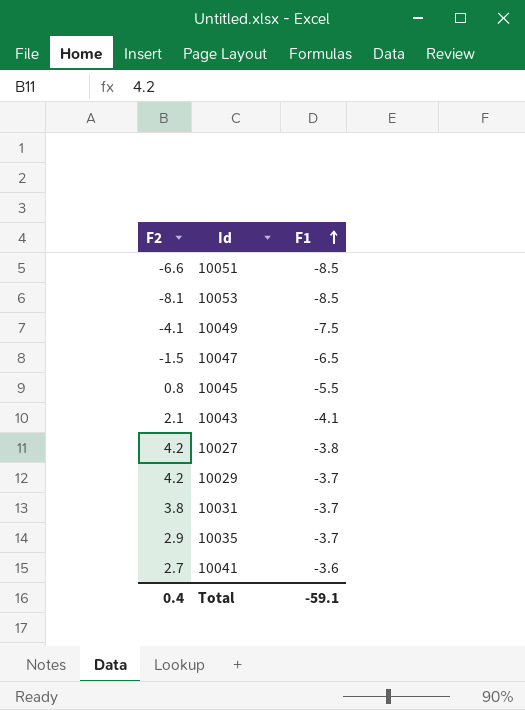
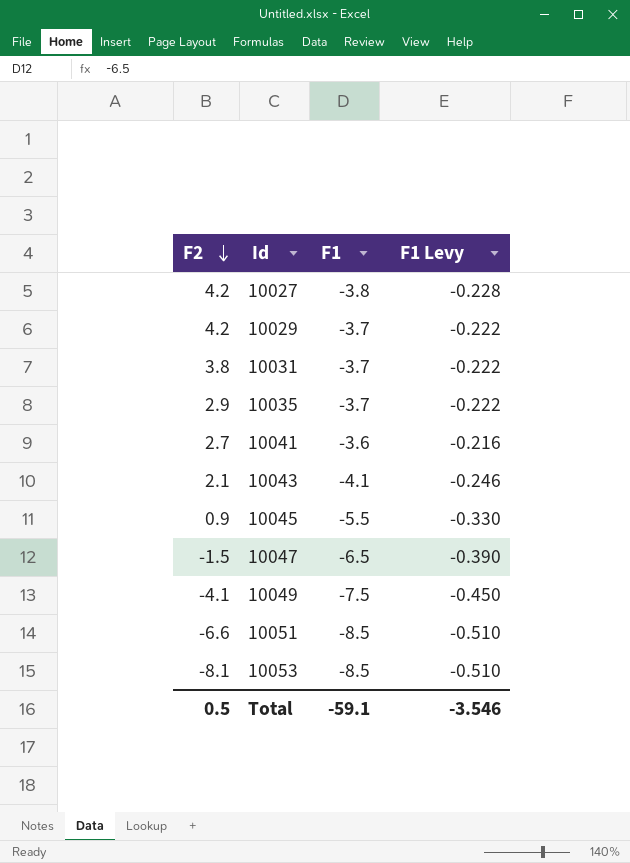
row order: F1 ascending -> F2 descending
column F1 Levy | formula: none -> [F1] * 0.06
10045 | F2: 0.8 -> 0.9
Total | F2: 0.4 -> 0.5

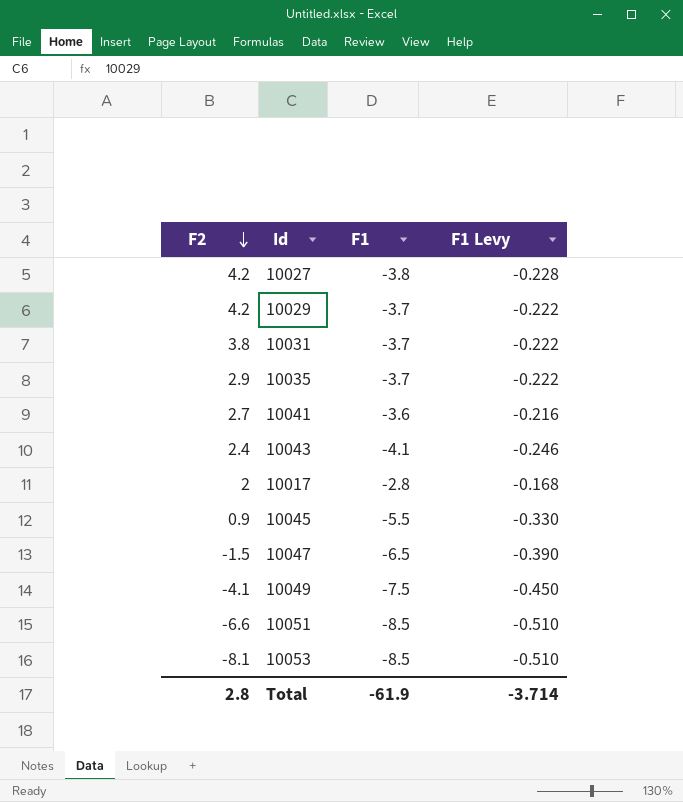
10043 | F2: 2.1 -> 2.4
row 10017: none -> 2 | -2.8 | -0.168
Total | F2: 0.5 -> 2.8
Total | F1: -59.1 -> -61.9
Total | F1 Levy: -3.546 -> -3.714

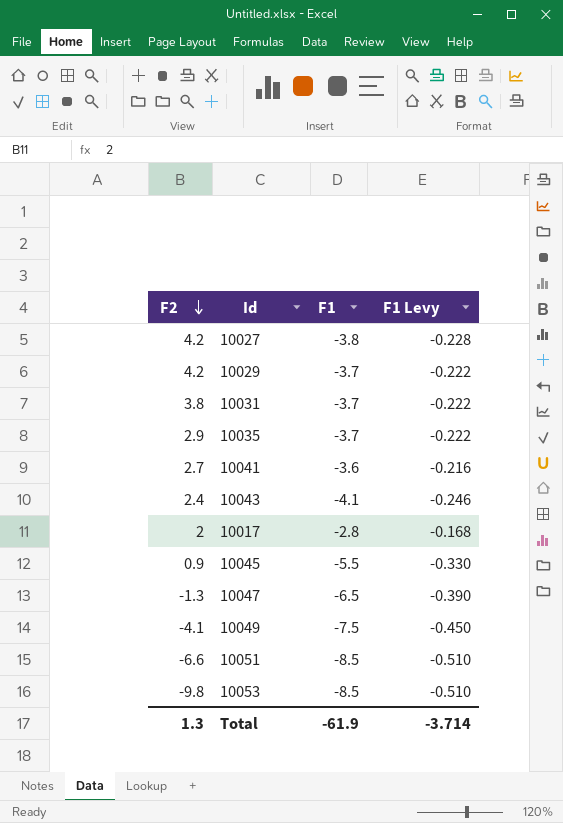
10047 | F2: -1.5 -> -1.3
10053 | F2: -8.1 -> -9.8
Total | F2: 2.8 -> 1.3

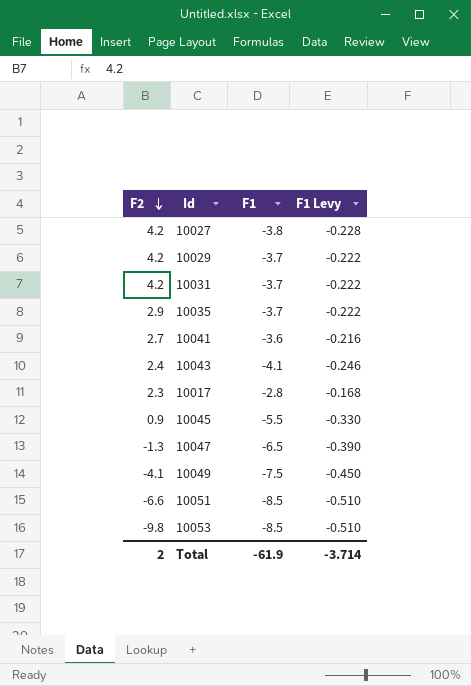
10031 | F2: 3.8 -> 4.2
10017 | F2: 2 -> 2.3
Total | F2: 1.3 -> 2

